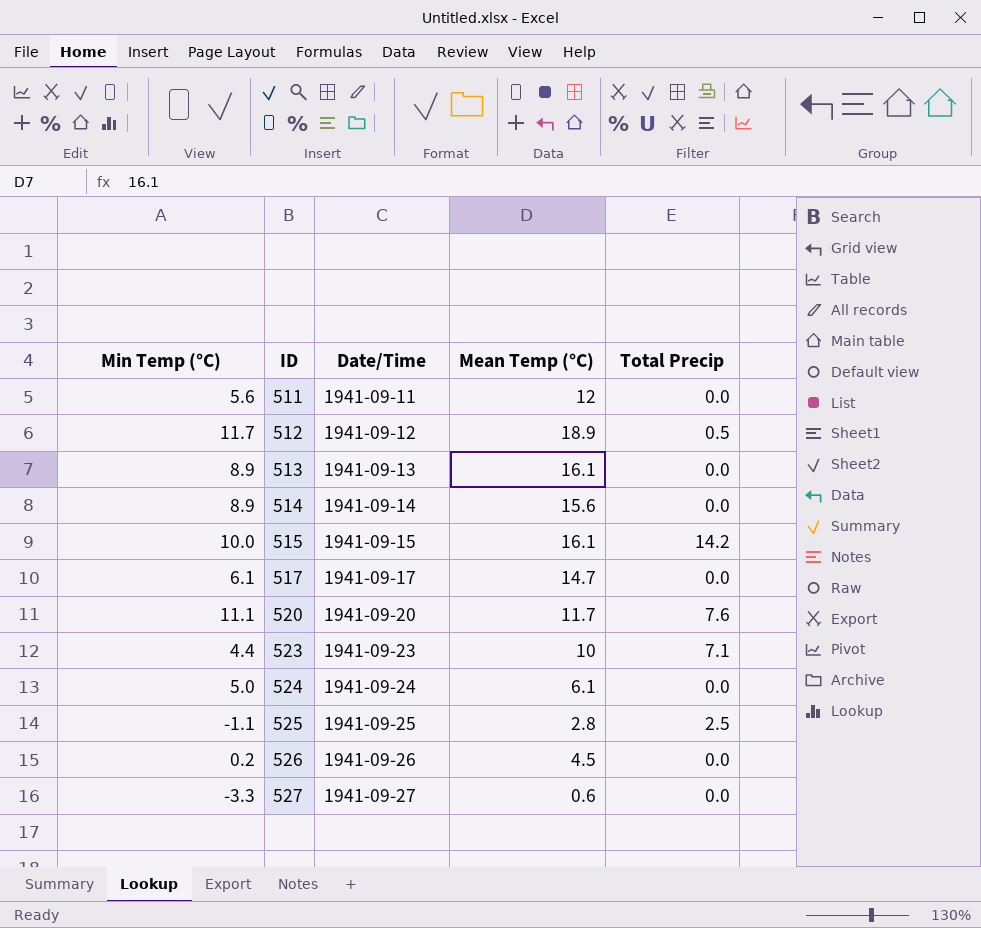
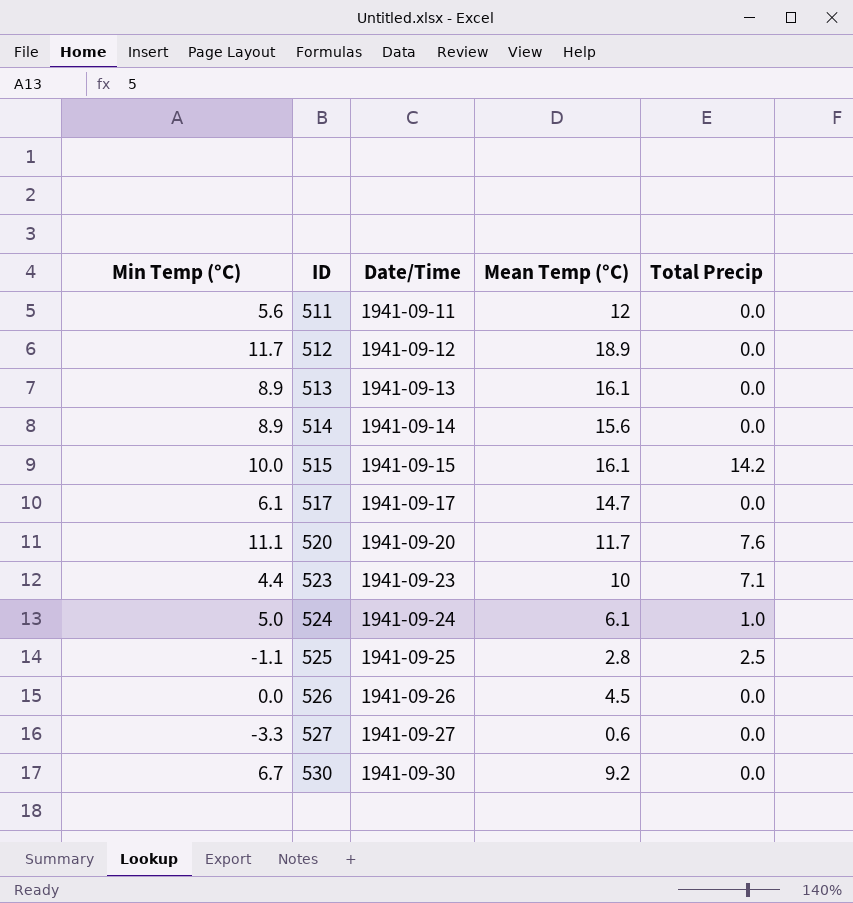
512 | Total Precip: 0.5 -> 0.0
524 | Total Precip: 0.0 -> 1.0
526 | Min Temp (°C): 0.2 -> 0.0
row 530: none -> 6.7 | 1941-09-30 | 9.2 | 0.0

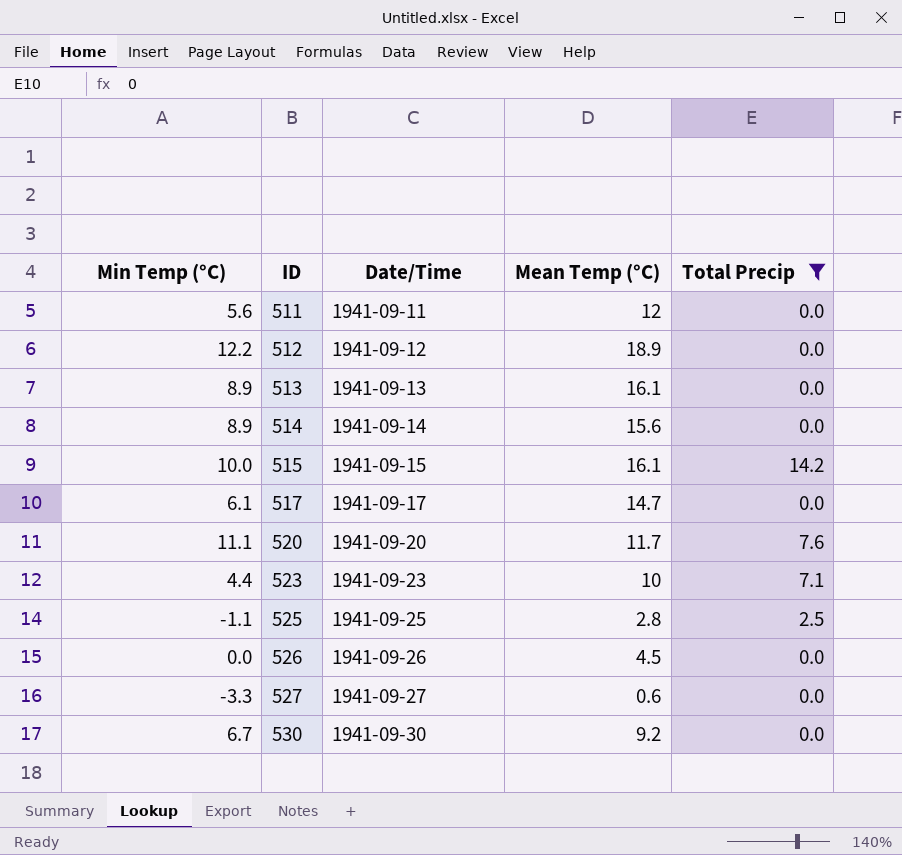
filter: none -> Total Precip != 1.0
512 | Min Temp (°C): 11.7 -> 12.2

